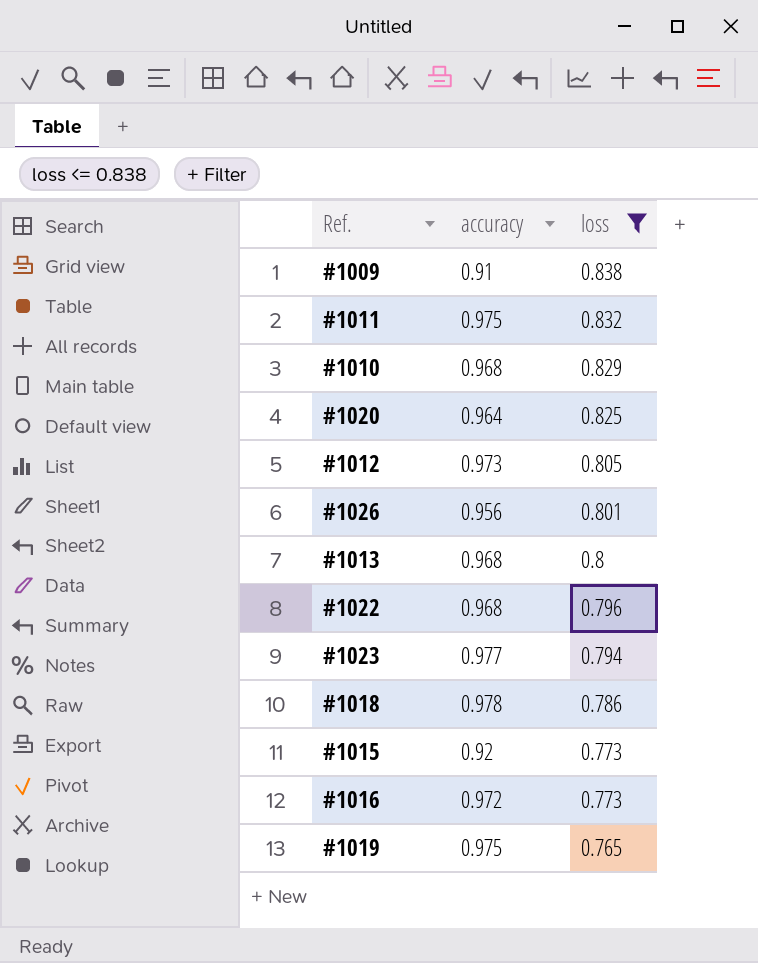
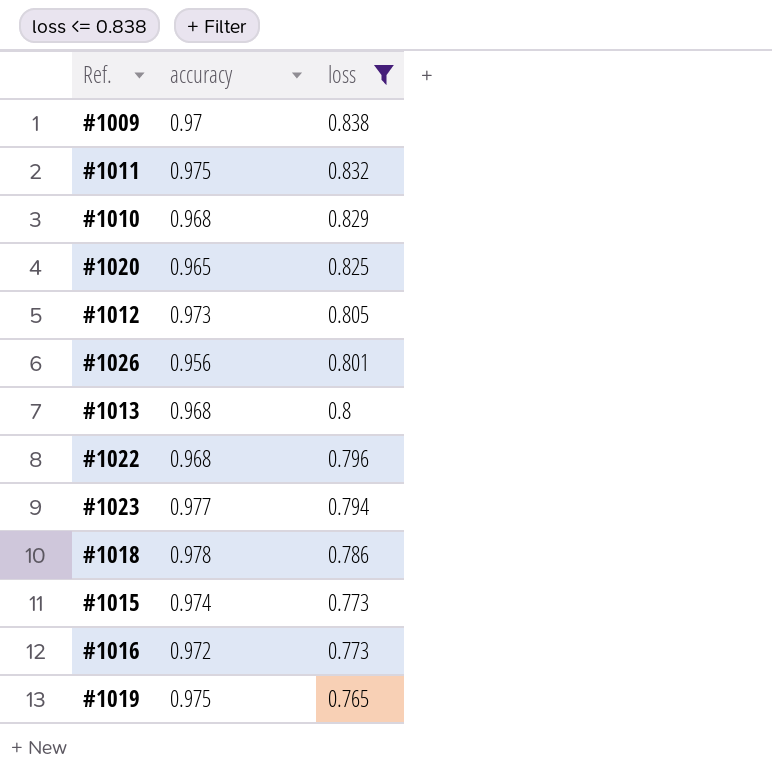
#1009 | accuracy: 0.91 -> 0.97
#1020 | accuracy: 0.964 -> 0.965
#1015 | accuracy: 0.92 -> 0.974

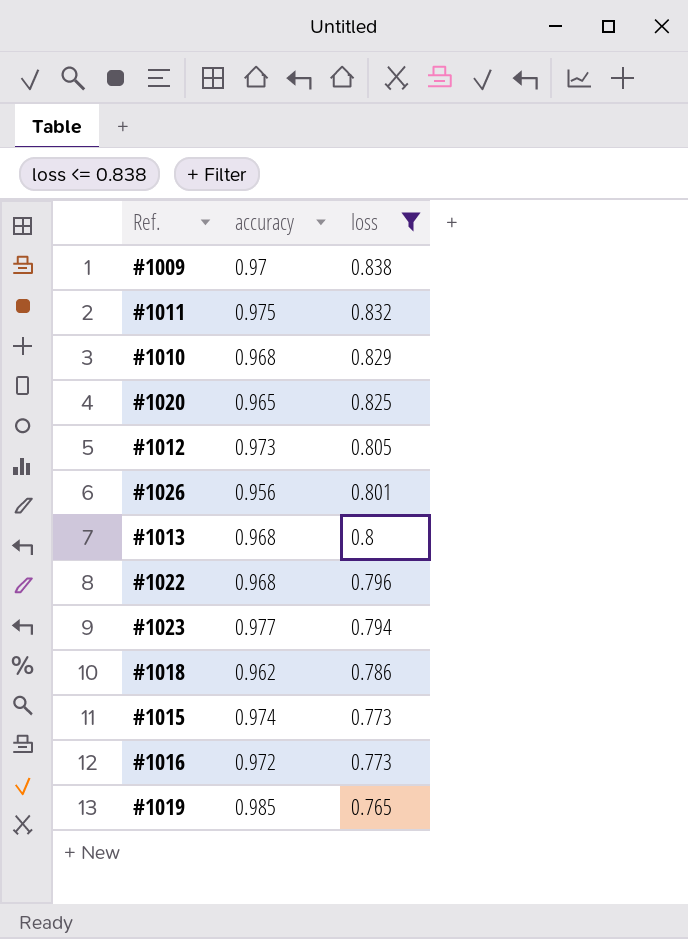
#1018 | accuracy: 0.978 -> 0.962
#1019 | accuracy: 0.975 -> 0.985

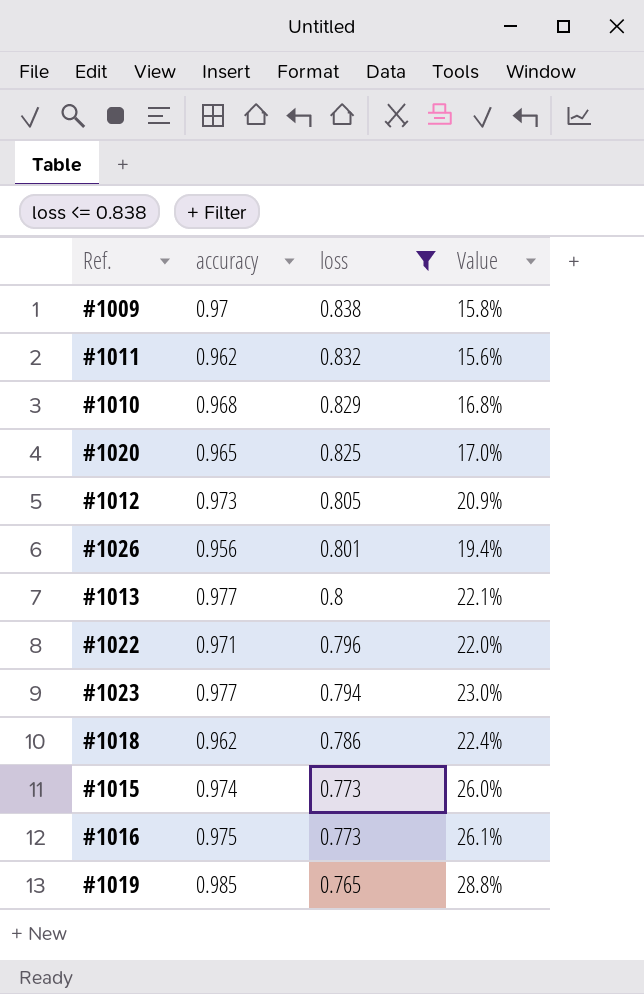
column Value | formula: none -> ([accuracy] - [loss]) / [loss]
#1011 | accuracy: 0.975 -> 0.962
#1013 | accuracy: 0.968 -> 0.977
#1022 | accuracy: 0.968 -> 0.971
#1016 | accuracy: 0.972 -> 0.975

